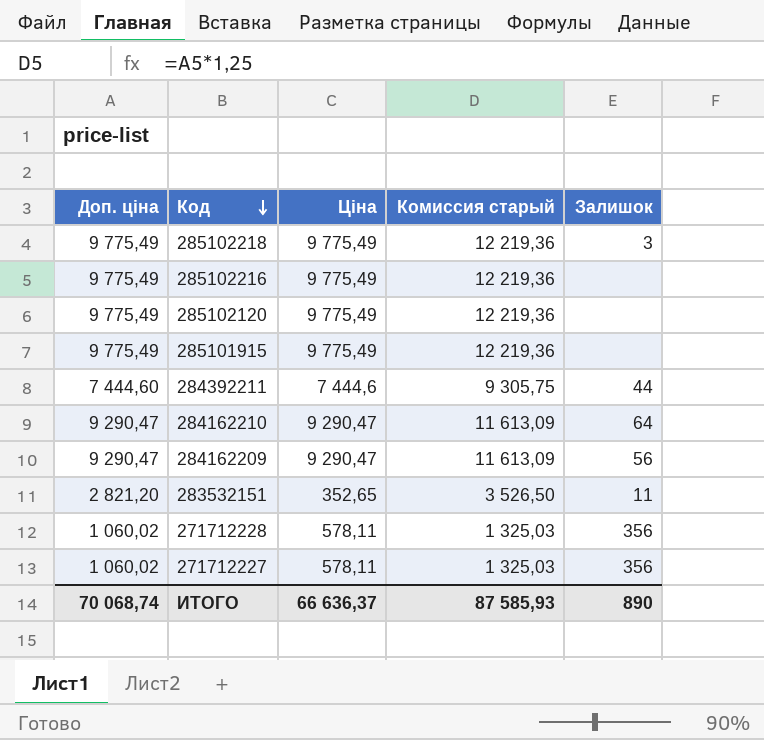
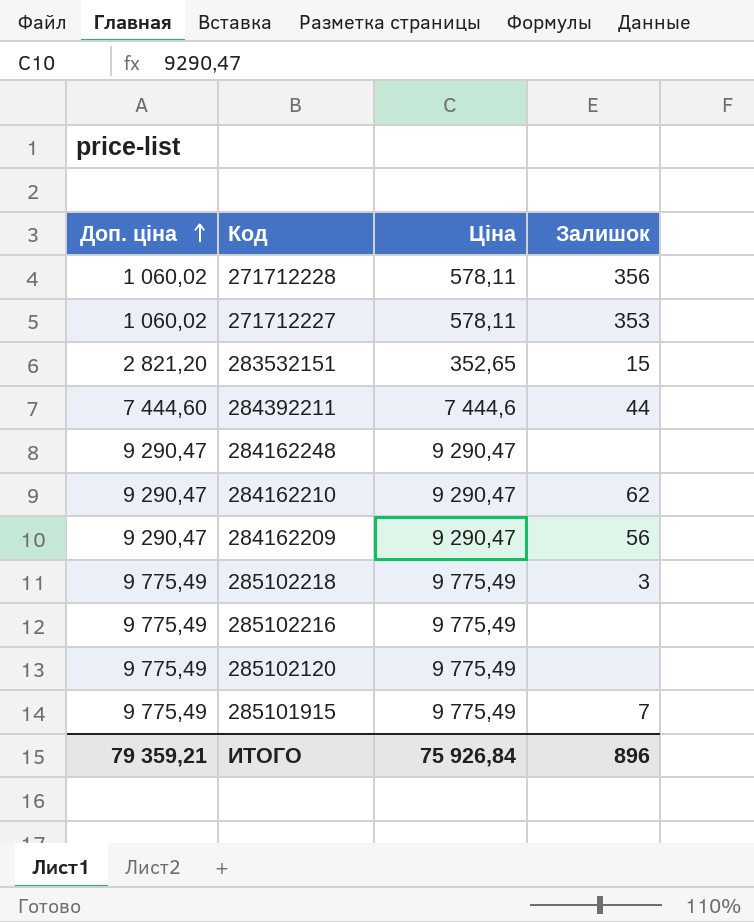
row order: Код descending -> Доп. ціна ascending
column Комиссия старый | formula: [Доп. ціна] * 1,25 -> none
271712227 | Залишок: 356 -> 353
283532151 | Залишок: 11 -> 15
row 284162248: none -> 9 290,47 | 9 290,47 | none
284162210 | Залишок: 64 -> 62
285101915 | Залишок: none -> 7
ИТОГО | Доп. ціна: 70 068,74 -> 79 359,21
ИТОГО | Ціна: 66 636,37 -> 75 926,84
ИТОГО | Залишок: 890 -> 896

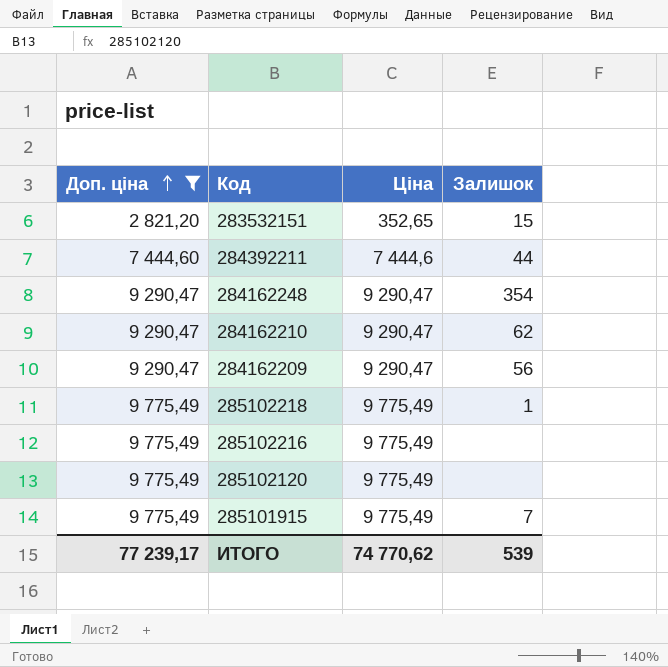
filter: none -> Доп. ціна != 1 060,02
284162248 | Залишок: none -> 354
285102218 | Залишок: 3 -> 1
ИТОГО | Доп. ціна: 79 359,21 -> 77 239,17
ИТОГО | Ціна: 75 926,84 -> 74 770,62
ИТОГО | Залишок: 896 -> 539

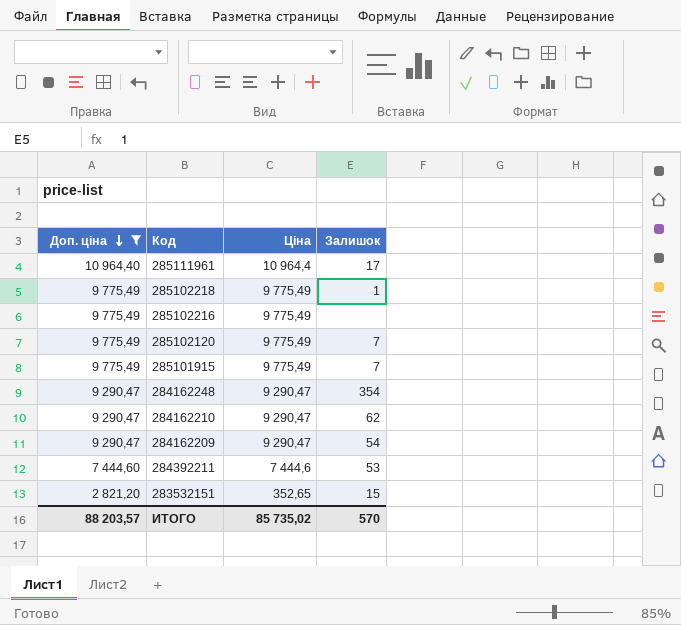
row order: Доп. ціна ascending -> Доп. ціна descending
row 285111961: none -> 10 964,40 | 10 964,4 | 17
285102120 | Залишок: none -> 7
284162209 | Залишок: 56 -> 54
284392211 | Залишок: 44 -> 53
ИТОГО | Доп. ціна: 77 239,17 -> 88 203,57
ИТОГО | Ціна: 74 770,62 -> 85 735,02
ИТОГО | Залишок: 539 -> 570

